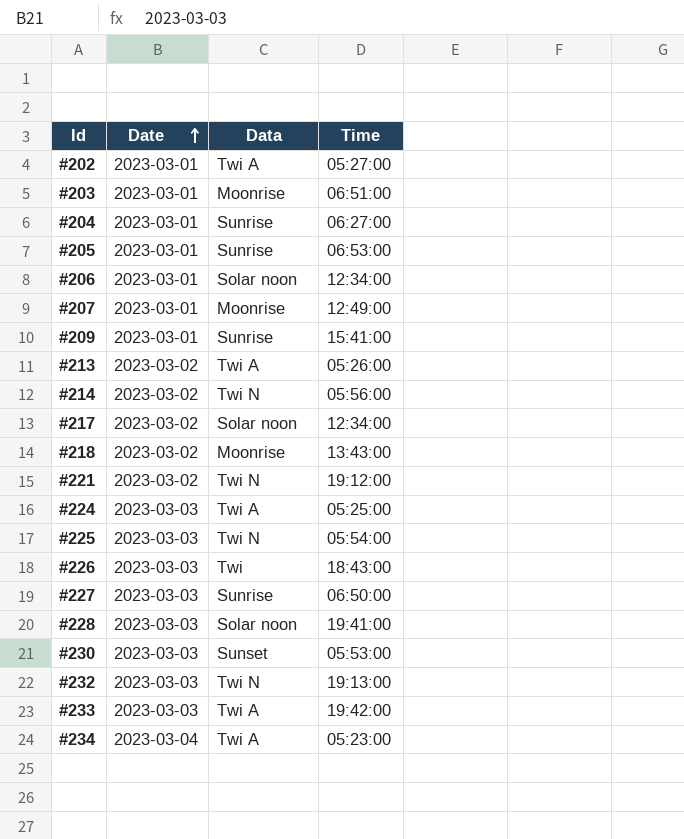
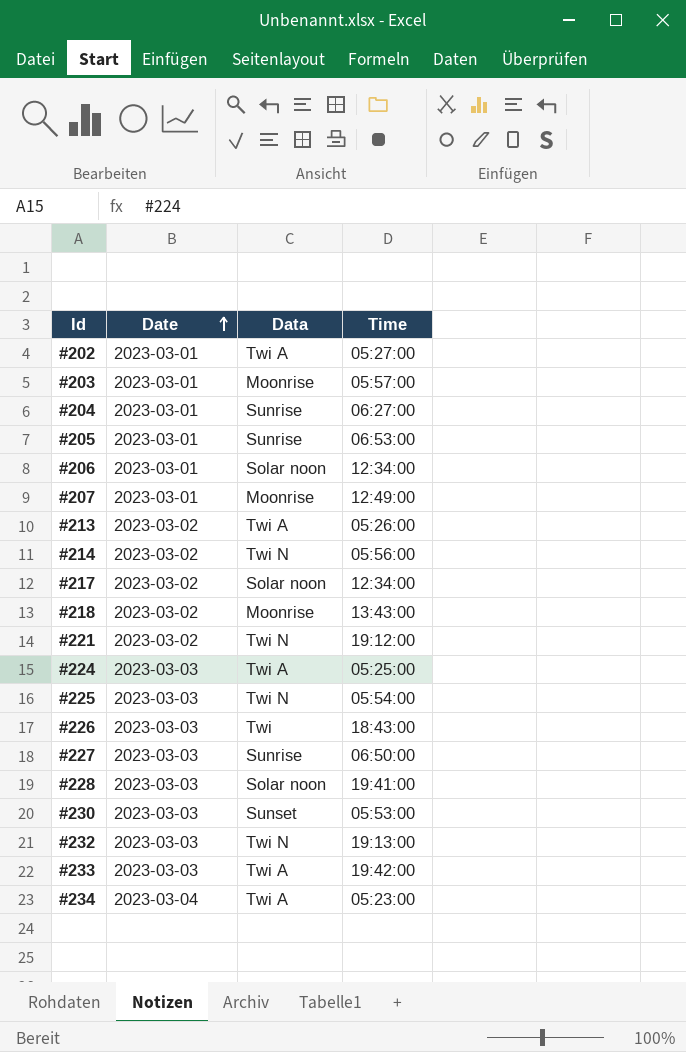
row #209: 2023-03-01 | Sunrise | 15:41:00 -> none
#203 | Time: 06:51:00 -> 05:57:00

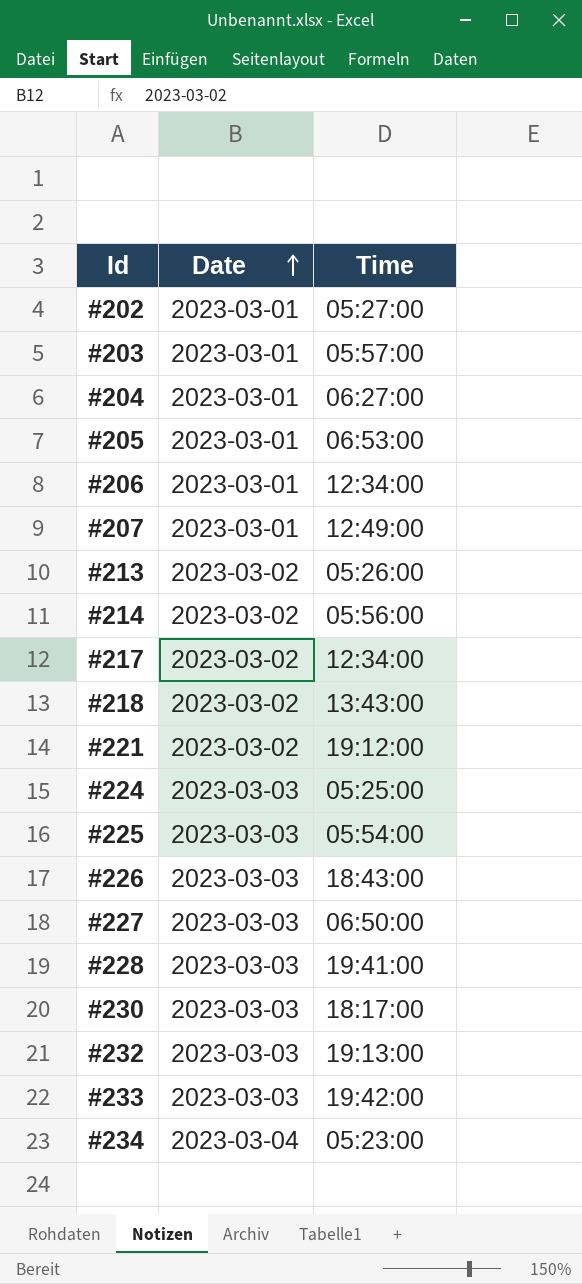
column Data | position: 3 -> none
#230 | Time: 05:53:00 -> 18:17:00

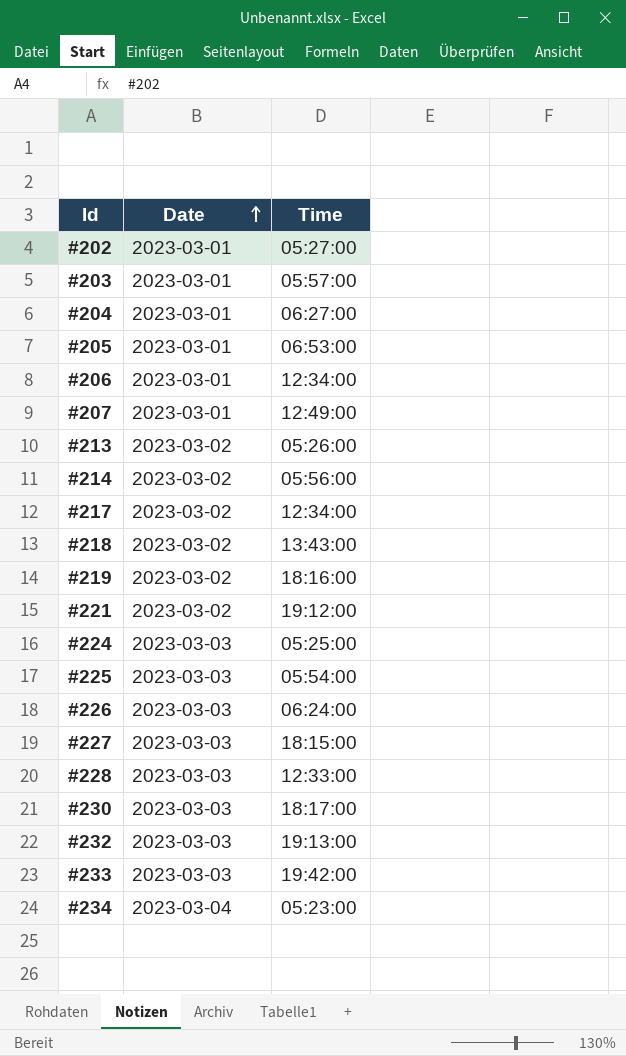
row #219: none -> 2023-03-02 | 18:16:00
#226 | Time: 18:43:00 -> 06:24:00
#227 | Time: 06:50:00 -> 18:15:00
#228 | Time: 19:41:00 -> 12:33:00

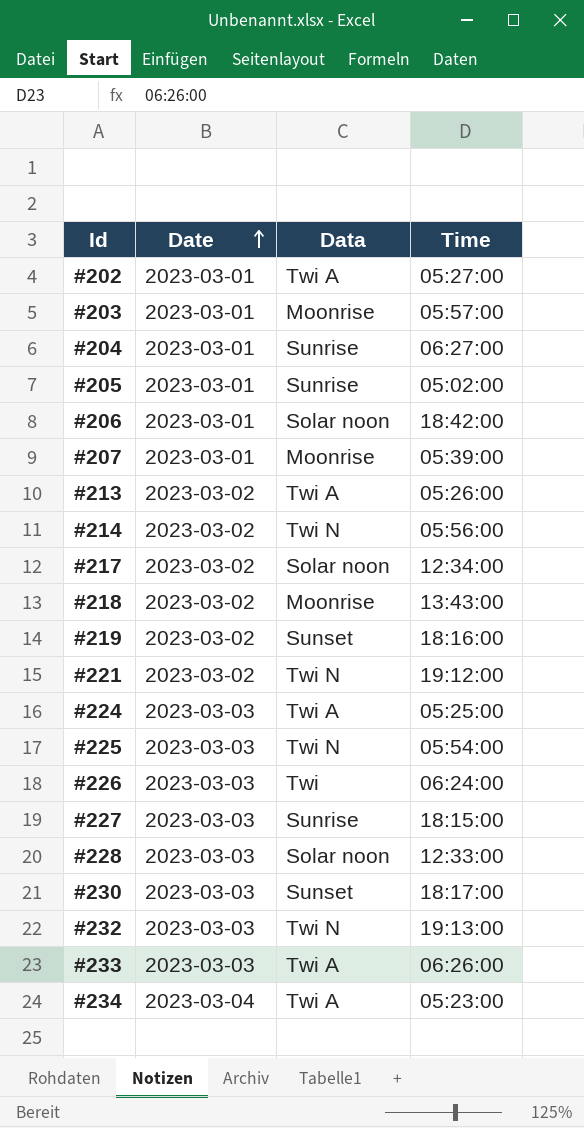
column Data | position: none -> 3
#205 | Time: 06:53:00 -> 05:02:00
#206 | Time: 12:34:00 -> 18:42:00
#207 | Time: 12:49:00 -> 05:39:00
#233 | Time: 19:42:00 -> 06:26:00

